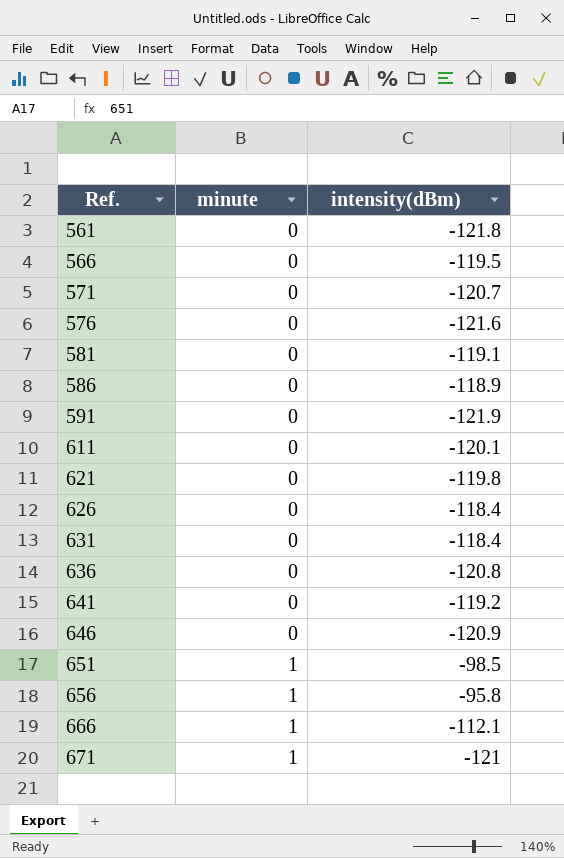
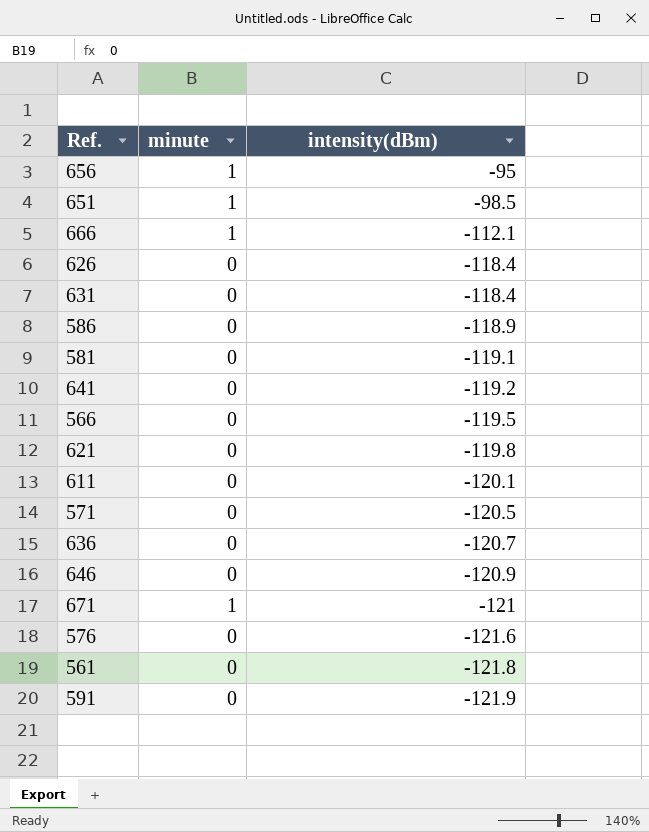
row order: Ref. ascending -> intensity(dBm) descending
656 | intensity(dBm): -95.8 -> -95
571 | intensity(dBm): -120.7 -> -120.5
636 | intensity(dBm): -120.8 -> -120.7

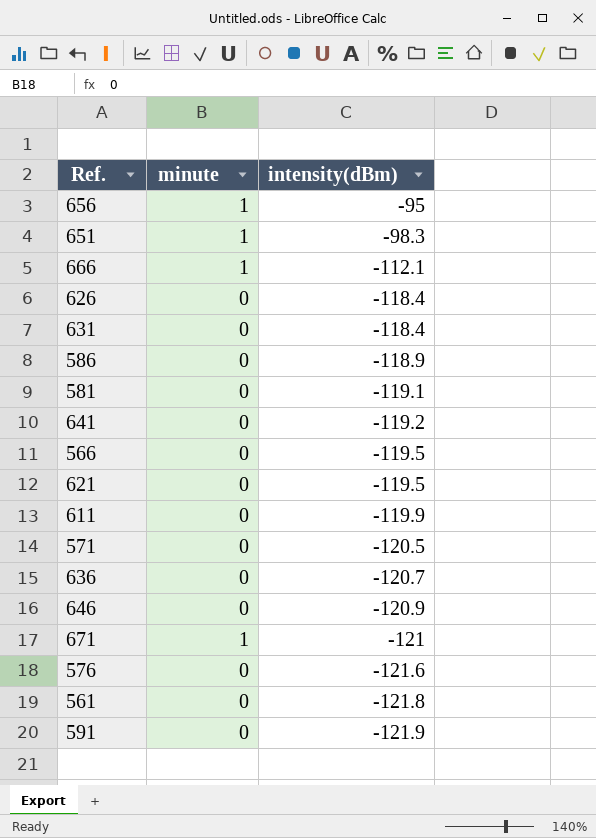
651 | intensity(dBm): -98.5 -> -98.3
621 | intensity(dBm): -119.8 -> -119.5
611 | intensity(dBm): -120.1 -> -119.9

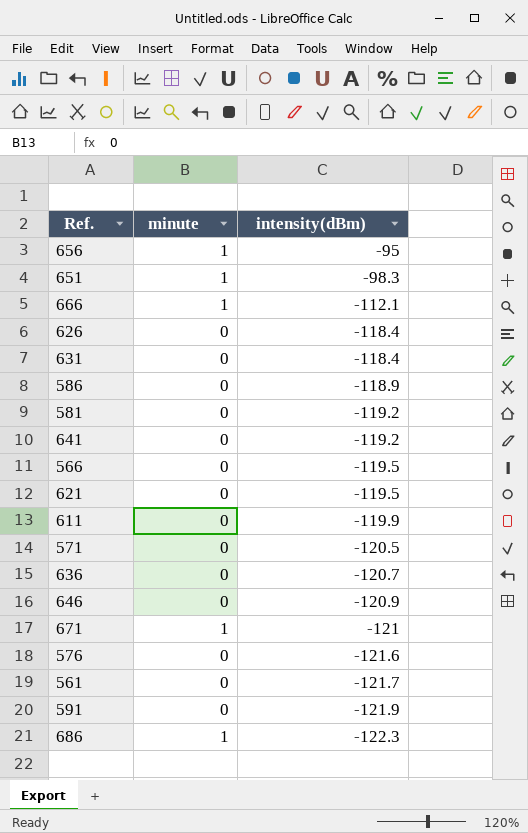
581 | intensity(dBm): -119.1 -> -119.2
561 | intensity(dBm): -121.8 -> -121.7
row 686: none -> 1 | -122.3

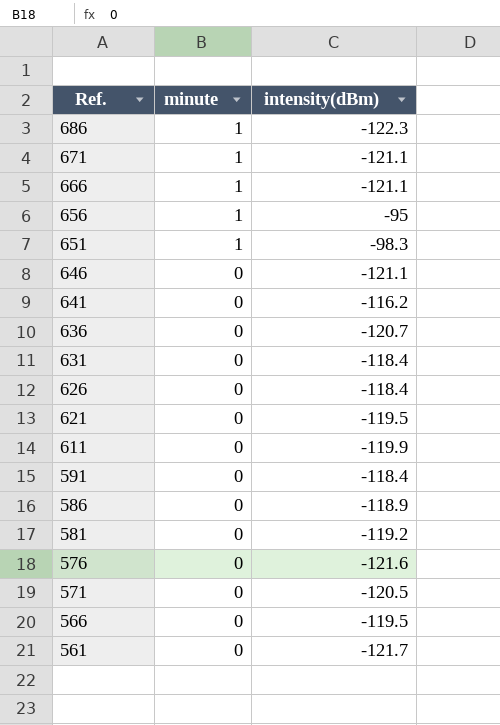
row order: intensity(dBm) descending -> Ref. descending
671 | intensity(dBm): -121 -> -121.1
666 | intensity(dBm): -112.1 -> -121.1
646 | intensity(dBm): -120.9 -> -121.1
641 | intensity(dBm): -119.2 -> -116.2
591 | intensity(dBm): -121.9 -> -118.4

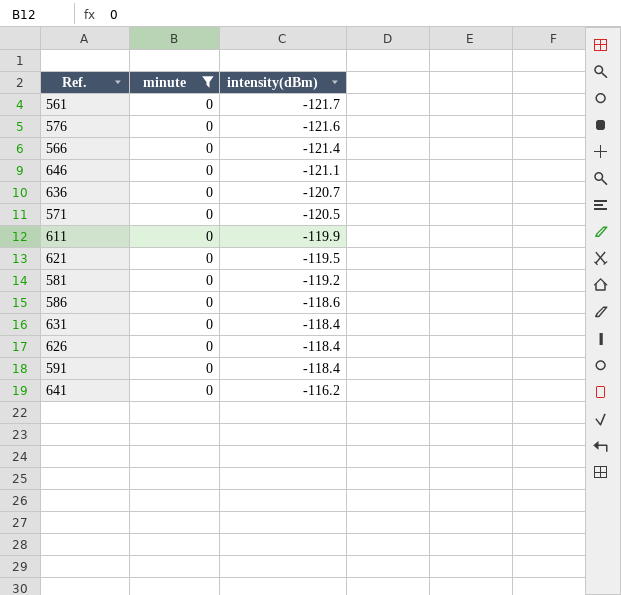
filter: none -> minute = 0
row order: Ref. descending -> intensity(dBm) ascending
566 | intensity(dBm): -119.5 -> -121.4
586 | intensity(dBm): -118.9 -> -118.6

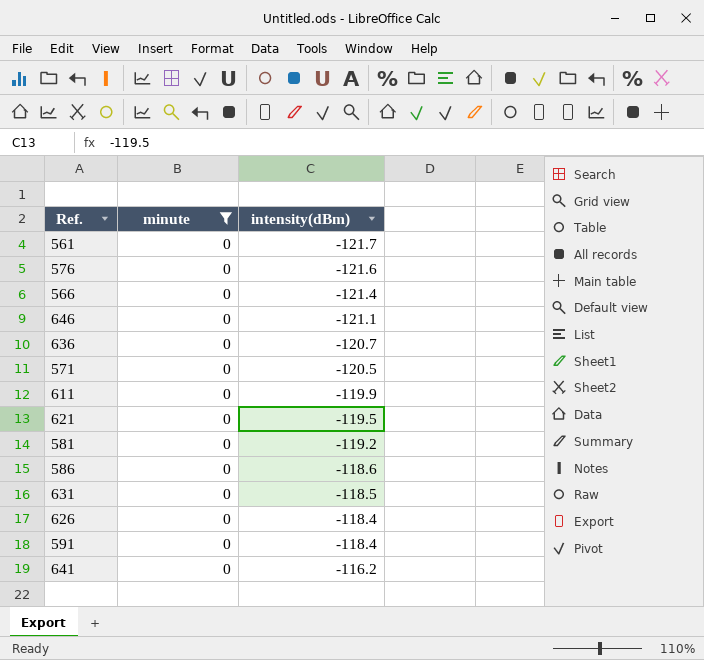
631 | intensity(dBm): -118.4 -> -118.5

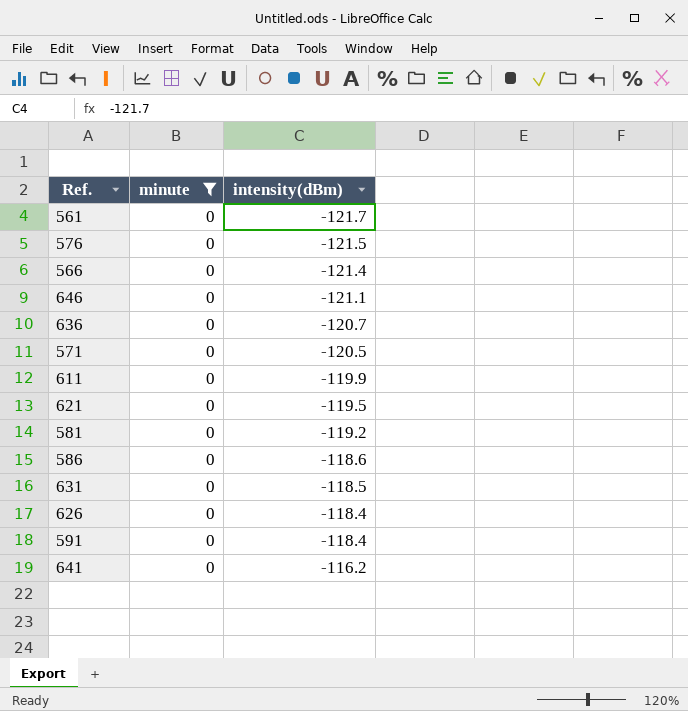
576 | intensity(dBm): -121.6 -> -121.5

